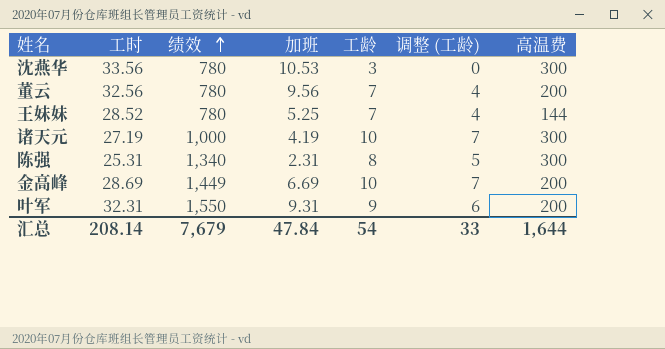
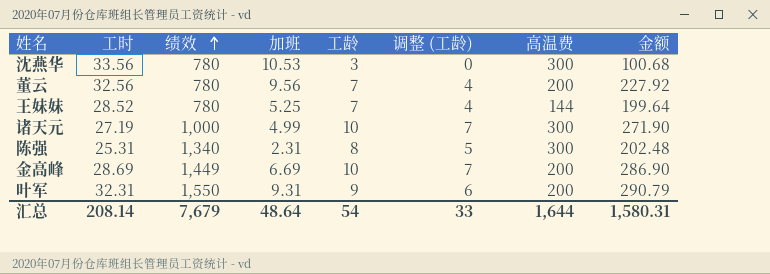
column 金额 | formula: none -> [工时] * [工龄]
诸天元 | 加班: 4.19 -> 4.99
汇总 | 加班: 47.84 -> 48.64

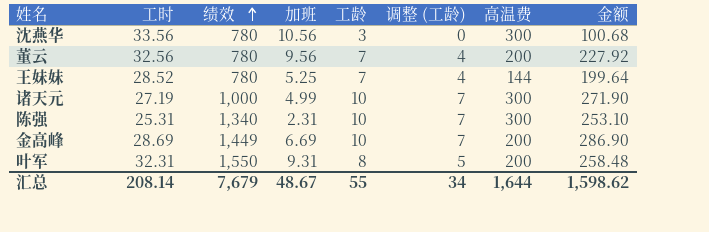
沈燕华 | 加班: 10.53 -> 10.56
陈强 | 工龄: 8 -> 10
陈强 | 调整 (工龄): 5 -> 7
陈强 | 金额: 202.48 -> 253.10
叶军 | 工龄: 9 -> 8
叶军 | 调整 (工龄): 6 -> 5
叶军 | 金额: 290.79 -> 258.48
汇总 | 加班: 48.64 -> 48.67
汇总 | 工龄: 54 -> 55
汇总 | 调整 (工龄): 33 -> 34
汇总 | 金额: 1,580.31 -> 1,598.62

